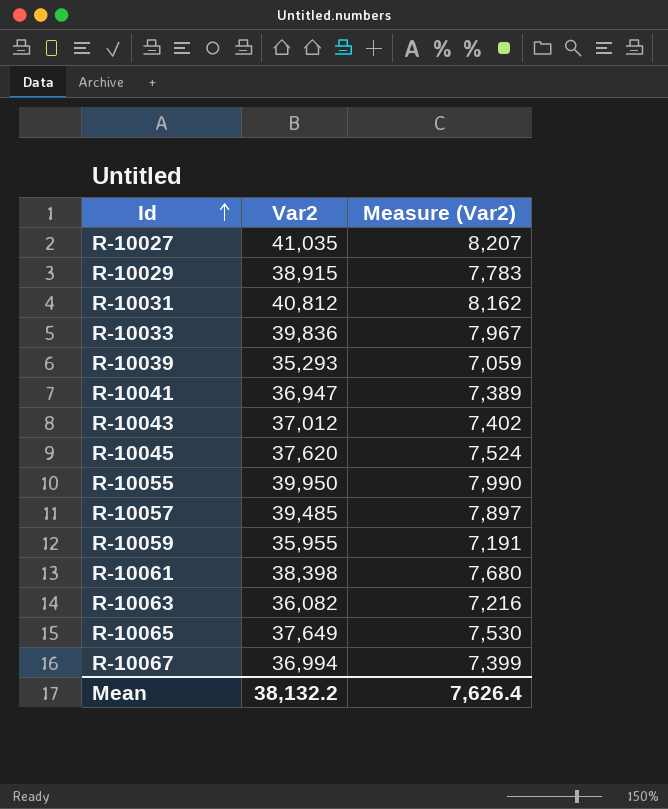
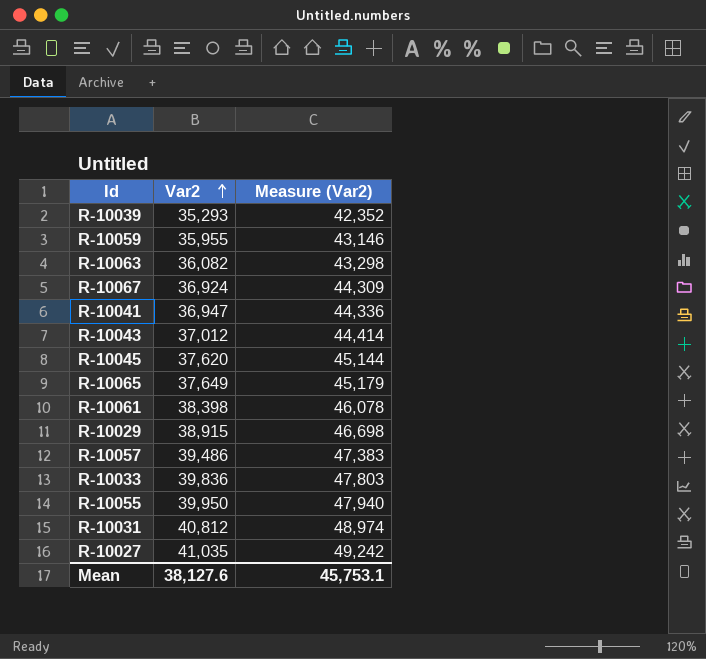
row order: Id ascending -> Var2 ascending
column Measure (Var2) | formula: [Var2] * 0.2 -> [Var2] * 1.2
R-10067 | Var2: 36,994 -> 36,924
R-10057 | Var2: 39,485 -> 39,486
Mean | Var2: 38,132.2 -> 38,127.6
Mean | Measure (Var2): 7,626.4 -> 45,753.1

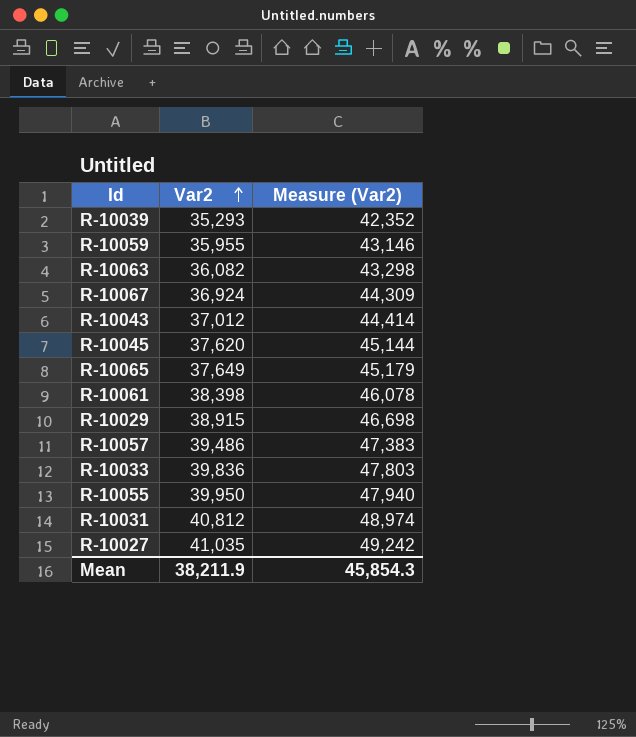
row R-10041: 36,947 | 44,336 -> none
Mean | Var2: 38,127.6 -> 38,211.9
Mean | Measure (Var2): 45,753.1 -> 45,854.3

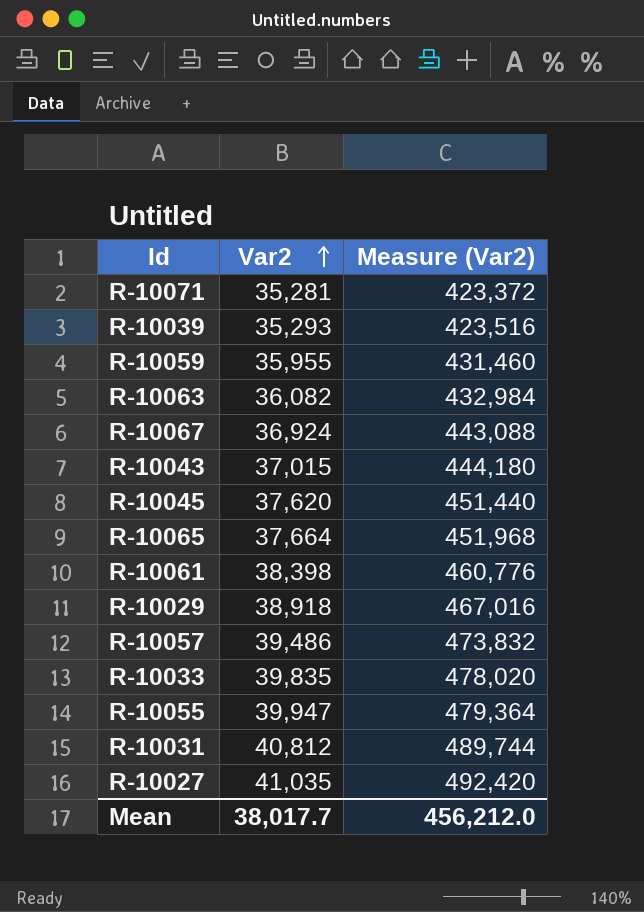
column Measure (Var2) | formula: [Var2] * 1.2 -> [Var2] * 12
row R-10071: none -> 35,281 | 423,372
R-10043 | Var2: 37,012 -> 37,015
R-10065 | Var2: 37,649 -> 37,664
R-10029 | Var2: 38,915 -> 38,918
R-10033 | Var2: 39,836 -> 39,835
R-10055 | Var2: 39,950 -> 39,947
Mean | Var2: 38,211.9 -> 38,017.7
Mean | Measure (Var2): 45,854.3 -> 456,212.0

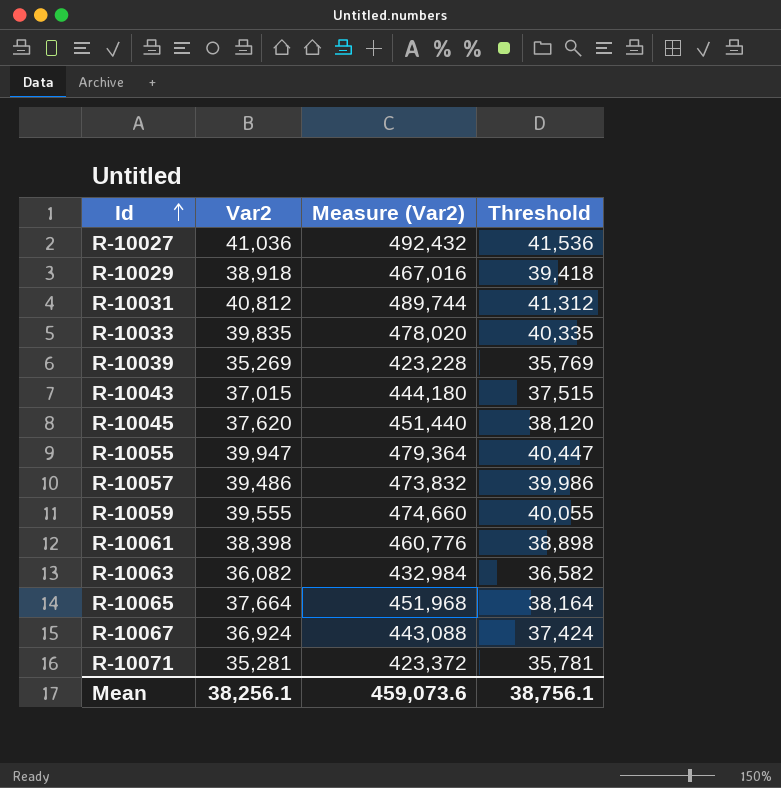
row order: Var2 ascending -> Id ascending
column Threshold | formula: none -> [Var2] + 500
R-10027 | Var2: 41,035 -> 41,036
R-10027 | Measure (Var2): 492,420 -> 492,432
R-10039 | Var2: 35,293 -> 35,269
R-10039 | Measure (Var2): 423,516 -> 423,228
R-10059 | Var2: 35,955 -> 39,555
R-10059 | Measure (Var2): 431,460 -> 474,660
Mean | Var2: 38,017.7 -> 38,256.1
Mean | Measure (Var2): 456,212.0 -> 459,073.6

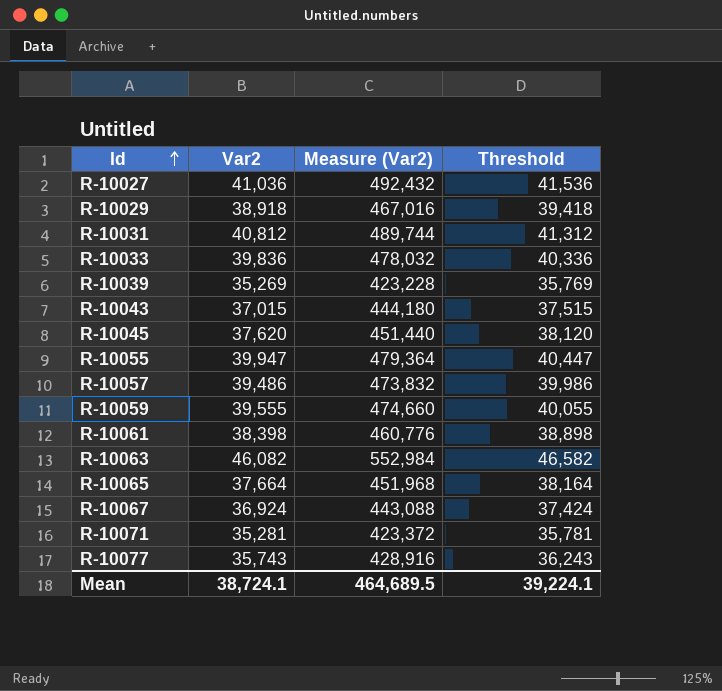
R-10033 | Var2: 39,835 -> 39,836
R-10033 | Measure (Var2): 478,020 -> 478,032
R-10033 | Threshold: 40,335 -> 40,336
R-10063 | Var2: 36,082 -> 46,082
R-10063 | Measure (Var2): 432,984 -> 552,984
R-10063 | Threshold: 36,582 -> 46,582
row R-10077: none -> 35,743 | 428,916 | 36,243
Mean | Var2: 38,256.1 -> 38,724.1
Mean | Measure (Var2): 459,073.6 -> 464,689.5
Mean | Threshold: 38,756.1 -> 39,224.1

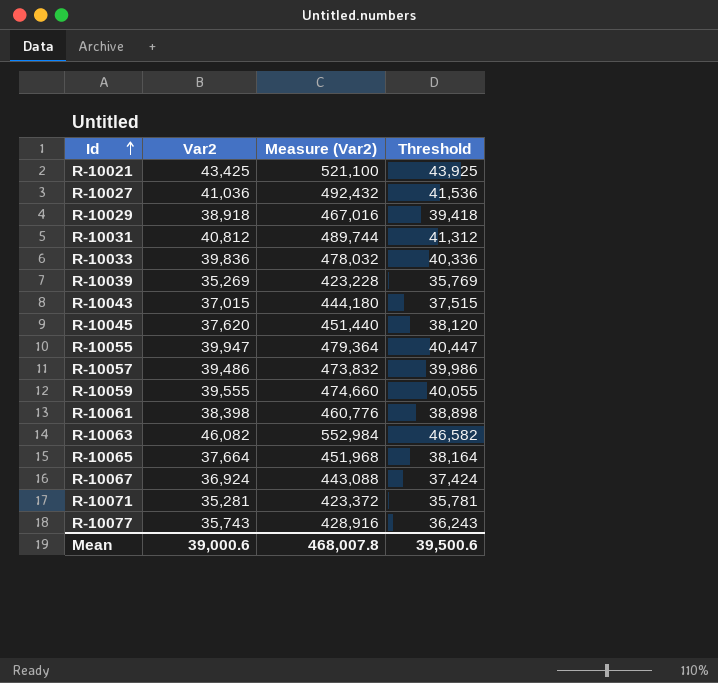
row R-10021: none -> 43,425 | 521,100 | 43,925
Mean | Var2: 38,724.1 -> 39,000.6
Mean | Measure (Var2): 464,689.5 -> 468,007.8
Mean | Threshold: 39,224.1 -> 39,500.6

